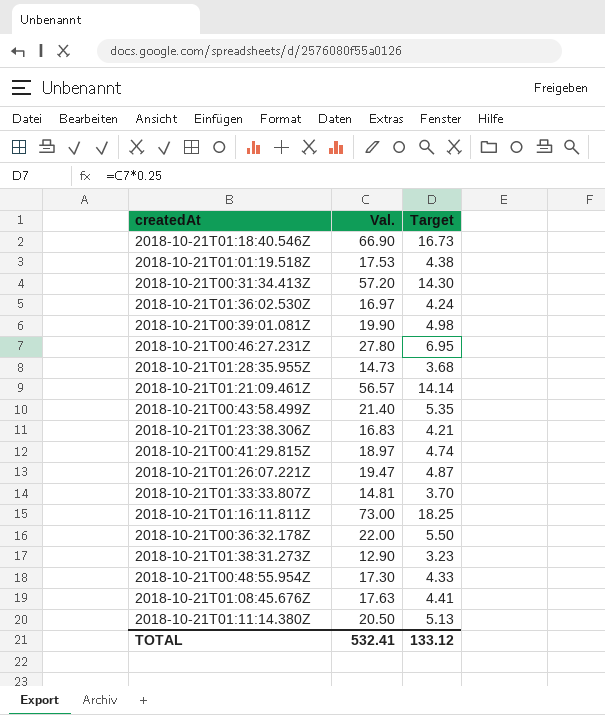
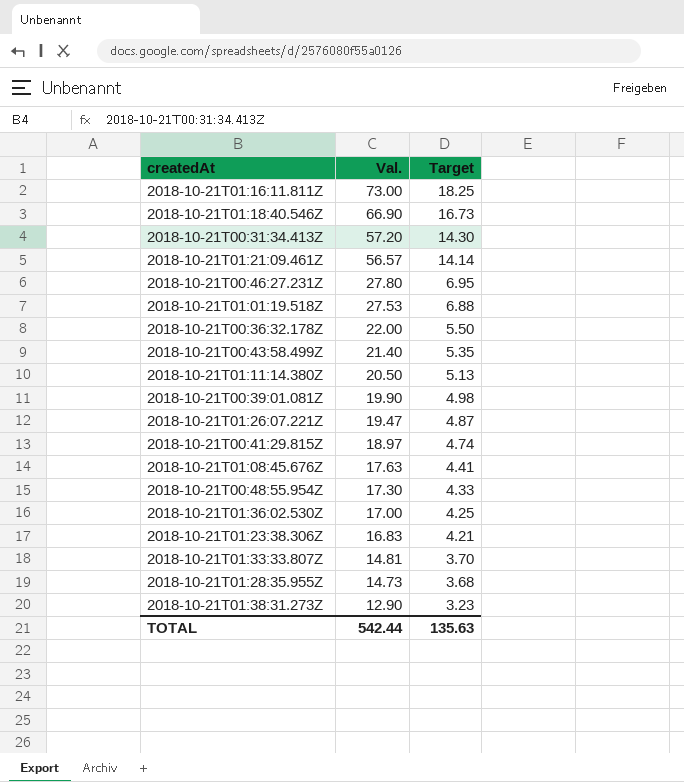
row order: none -> Val. descending
2018-10-21T01:01:19.518Z | Val.: 17.53 -> 27.53
2018-10-21T01:01:19.518Z | Target: 4.38 -> 6.88
2018-10-21T01:36:02.530Z | Val.: 16.97 -> 17.00
2018-10-21T01:36:02.530Z | Target: 4.24 -> 4.25
TOTAL | Val.: 532.41 -> 542.44
TOTAL | Target: 133.12 -> 135.63

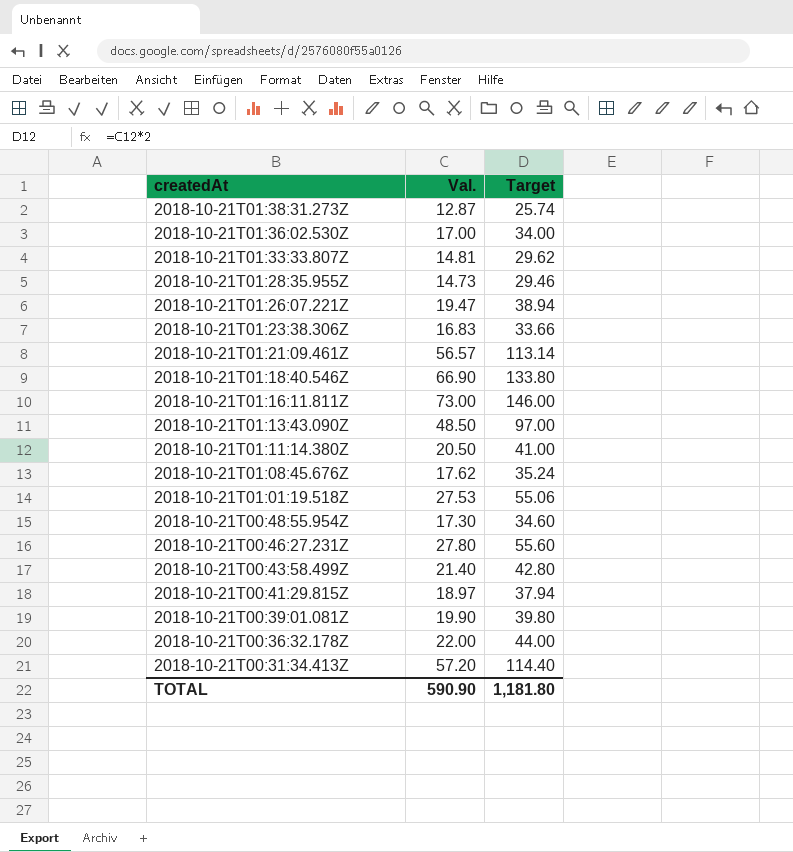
row order: Val. descending -> createdAt descending
column Target | formula: [Val.] * 0.25 -> [Val.] * 2
2018-10-21T01:38:31.273Z | Val.: 12.90 -> 12.87
row 2018-10-21T01:13:43.090Z: none -> 48.50 | 97.00
2018-10-21T01:08:45.676Z | Val.: 17.63 -> 17.62
TOTAL | Val.: 542.44 -> 590.90
TOTAL | Target: 135.63 -> 1,181.80

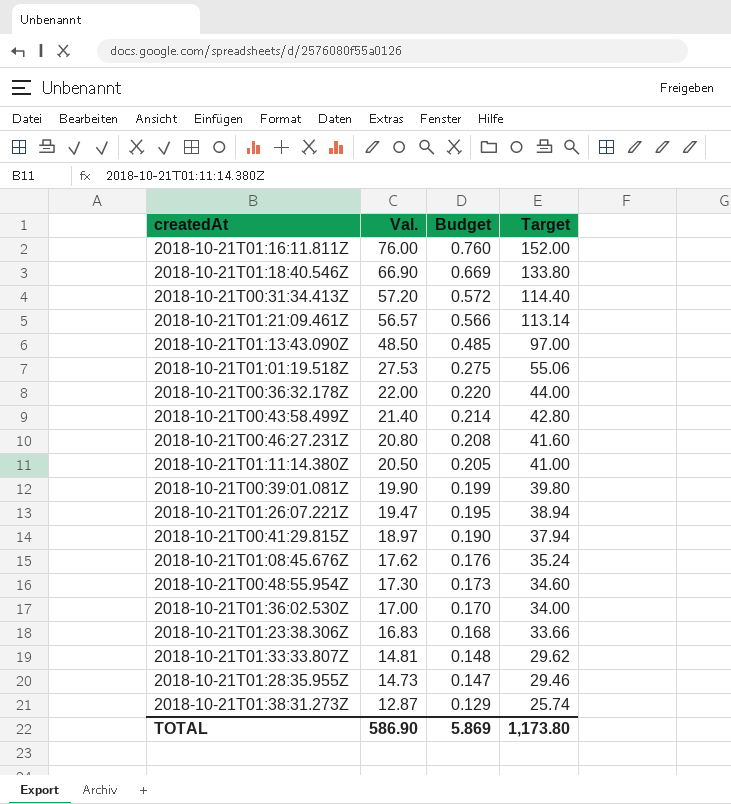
row order: createdAt descending -> Val. descending
column Budget | formula: none -> [Val.] * 0.01
2018-10-21T01:16:11.811Z | Val.: 73.00 -> 76.00
2018-10-21T01:16:11.811Z | Target: 146.00 -> 152.00
2018-10-21T00:46:27.231Z | Val.: 27.80 -> 20.80
2018-10-21T00:46:27.231Z | Target: 55.60 -> 41.60
TOTAL | Val.: 590.90 -> 586.90
TOTAL | Target: 1,181.80 -> 1,173.80

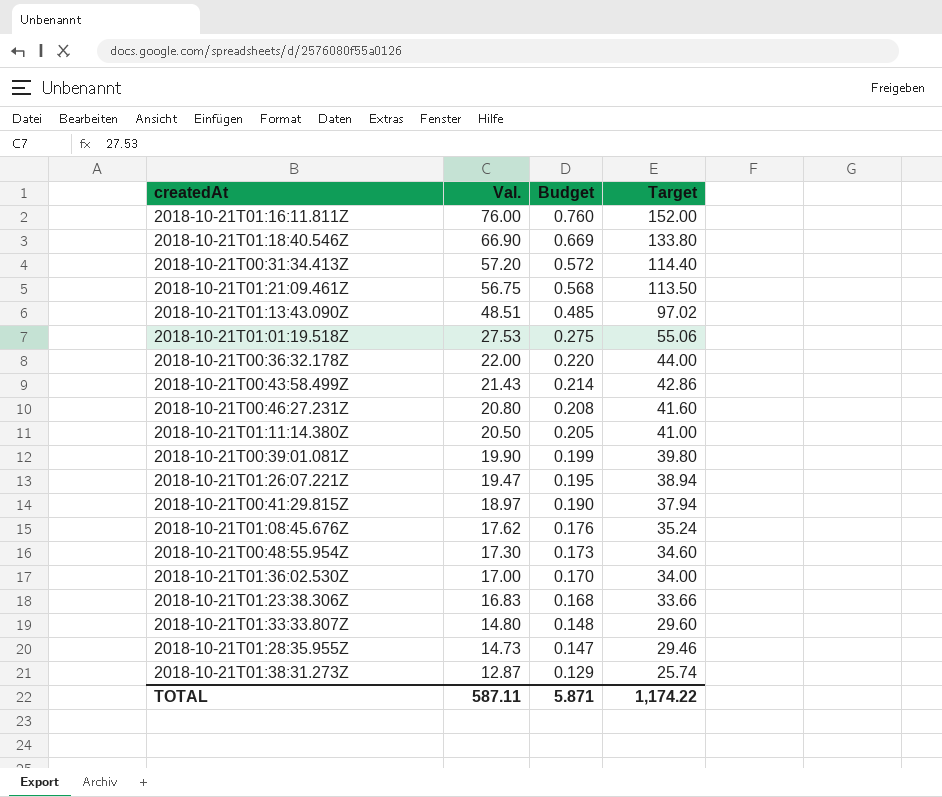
2018-10-21T01:21:09.461Z | Val.: 56.57 -> 56.75
2018-10-21T01:21:09.461Z | Budget: 0.566 -> 0.568
2018-10-21T01:21:09.461Z | Target: 113.14 -> 113.50
2018-10-21T01:13:43.090Z | Val.: 48.50 -> 48.51
2018-10-21T01:13:43.090Z | Target: 97.00 -> 97.02
2018-10-21T00:43:58.499Z | Val.: 21.40 -> 21.43
2018-10-21T00:43:58.499Z | Target: 42.80 -> 42.86
2018-10-21T01:33:33.807Z | Val.: 14.81 -> 14.80
2018-10-21T01:33:33.807Z | Target: 29.62 -> 29.60
TOTAL | Val.: 586.90 -> 587.11
TOTAL | Budget: 5.869 -> 5.871
TOTAL | Target: 1,173.80 -> 1,174.22

